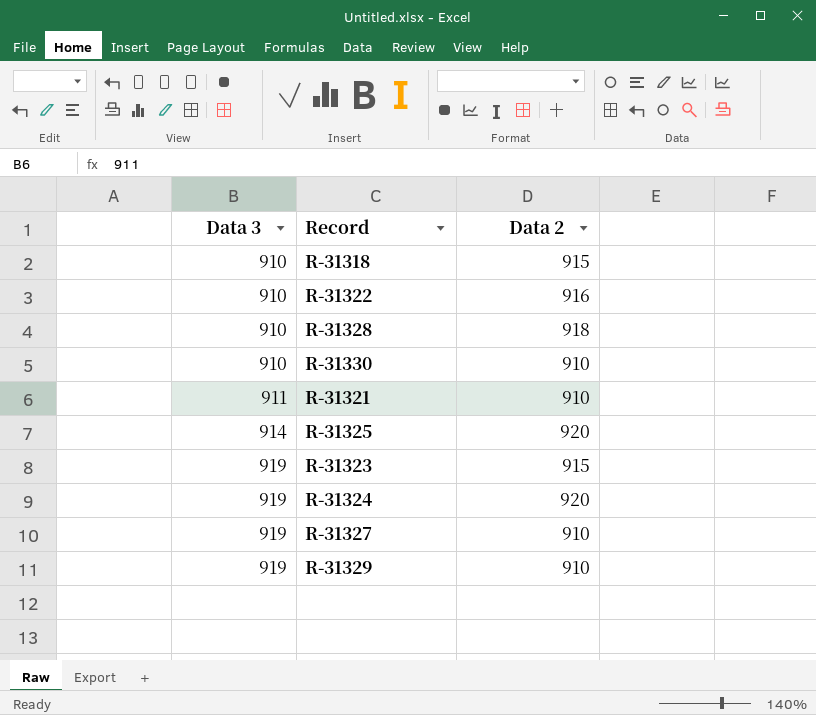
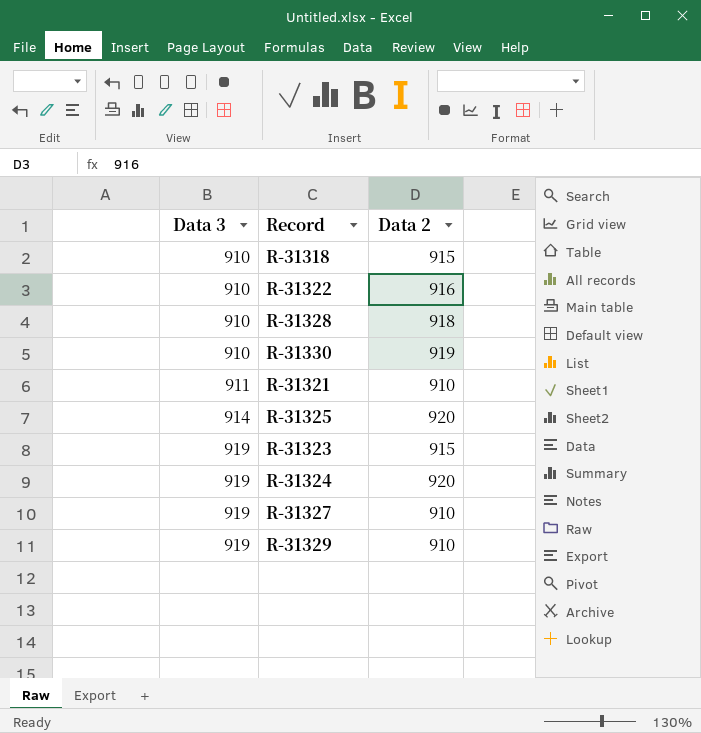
R-31330 | Data 2: 910 -> 919

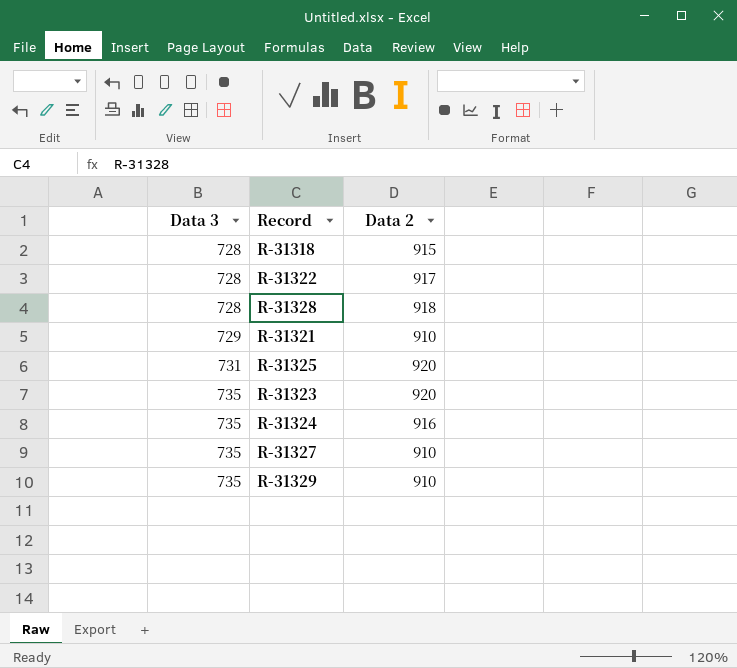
row R-31330: 910 | 919 -> none
R-31318 | Data 3: 910 -> 728
R-31322 | Data 3: 910 -> 728
R-31322 | Data 2: 916 -> 917
R-31328 | Data 3: 910 -> 728
R-31321 | Data 3: 911 -> 729
R-31325 | Data 3: 914 -> 731
R-31323 | Data 3: 919 -> 735
R-31323 | Data 2: 915 -> 920
R-31324 | Data 3: 919 -> 735
R-31324 | Data 2: 920 -> 916
R-31327 | Data 3: 919 -> 735
R-31329 | Data 3: 919 -> 735

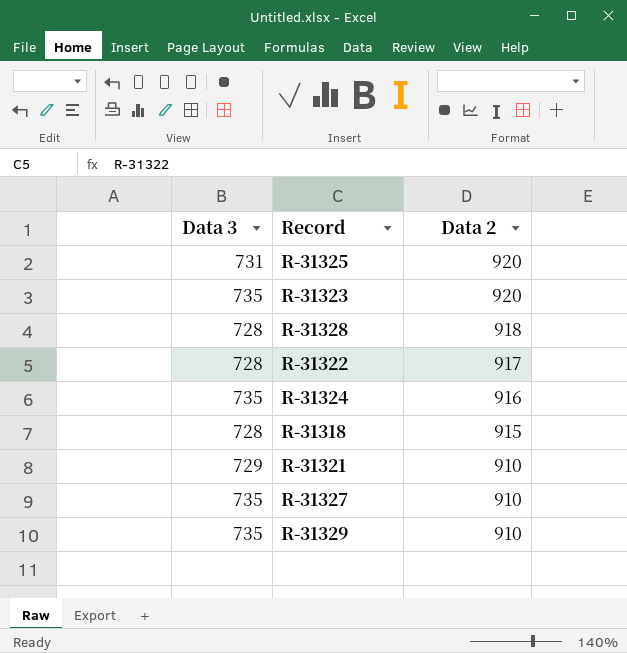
row order: Data 3 ascending -> Data 2 descending

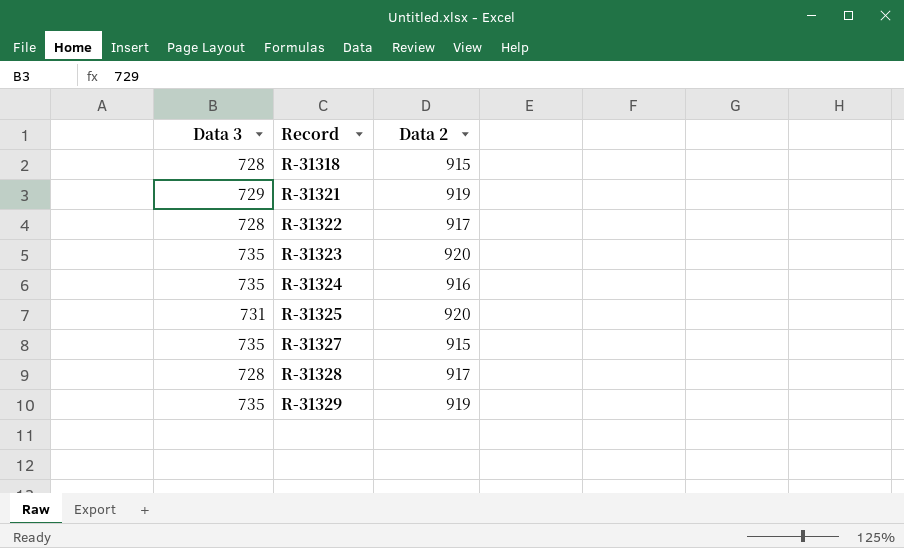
row order: Data 2 descending -> Record ascending
R-31321 | Data 2: 910 -> 919
R-31327 | Data 2: 910 -> 915
R-31328 | Data 2: 918 -> 917
R-31329 | Data 2: 910 -> 919

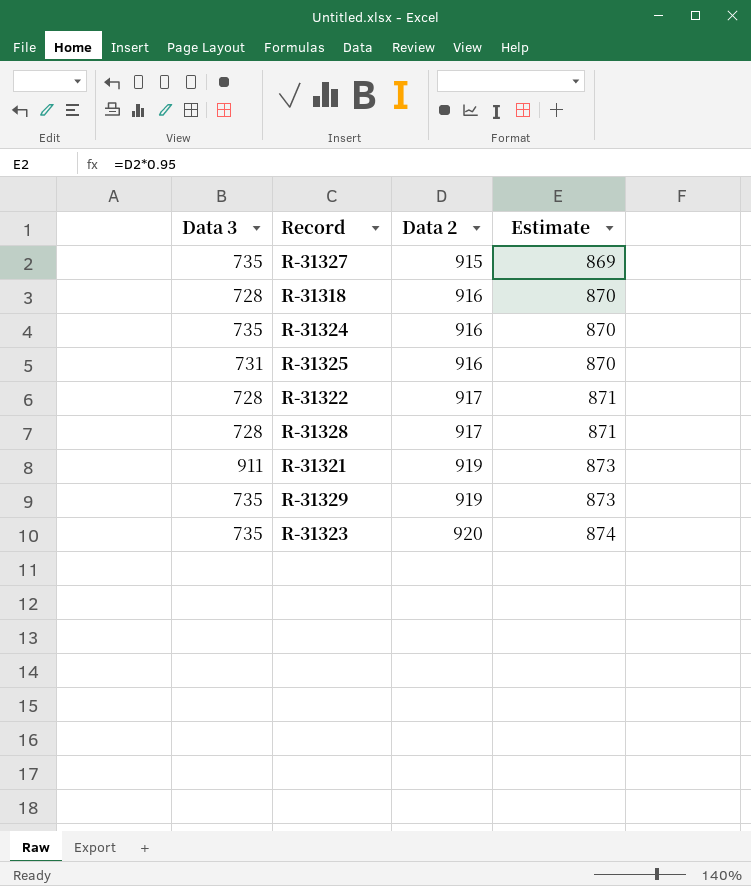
row order: Record ascending -> Data 2 ascending
column Estimate | formula: none -> [Data 2] * 0.95
R-31318 | Data 2: 915 -> 916
R-31325 | Data 2: 920 -> 916
R-31321 | Data 3: 729 -> 911

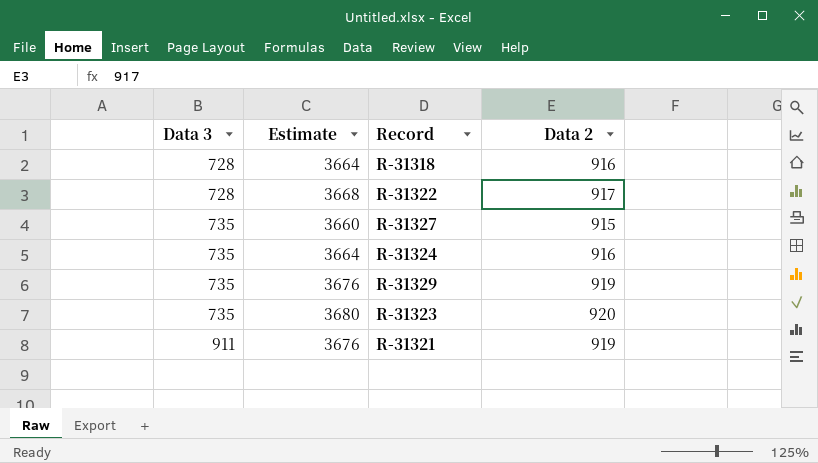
row order: Data 2 ascending -> Data 3 ascending
column Estimate | formula: [Data 2] * 0.95 -> [Data 2] * 4
column Estimate | position: 4 -> 2
row R-31325: 731 | 916 | 870 -> none
row R-31328: 728 | 917 | 871 -> none

